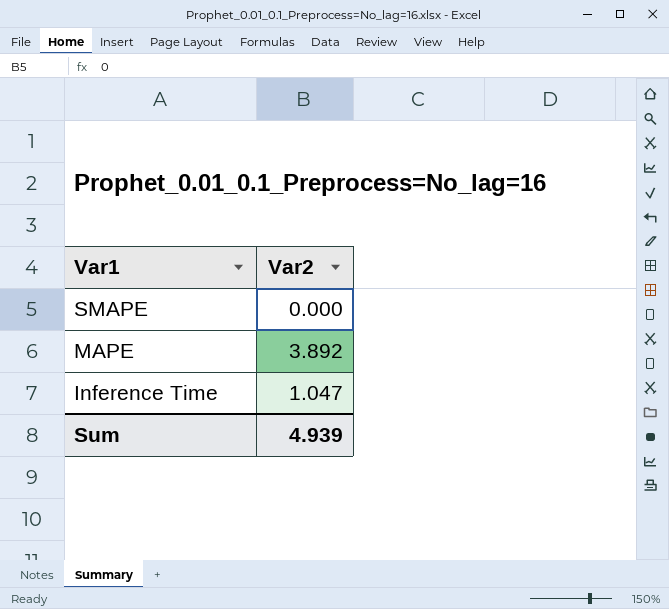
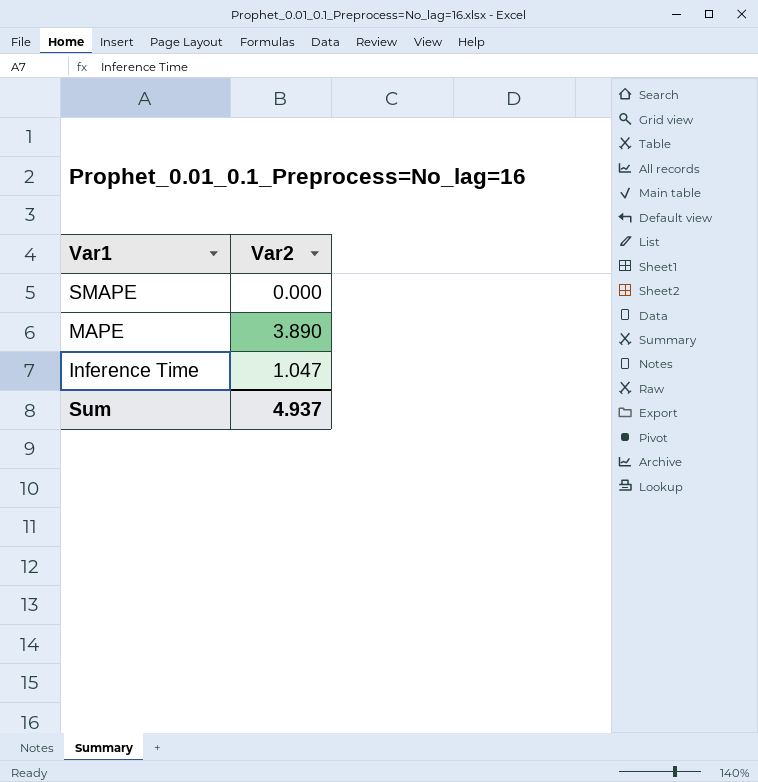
MAPE | Var2: 3.892 -> 3.890
Sum | Var2: 4.939 -> 4.937

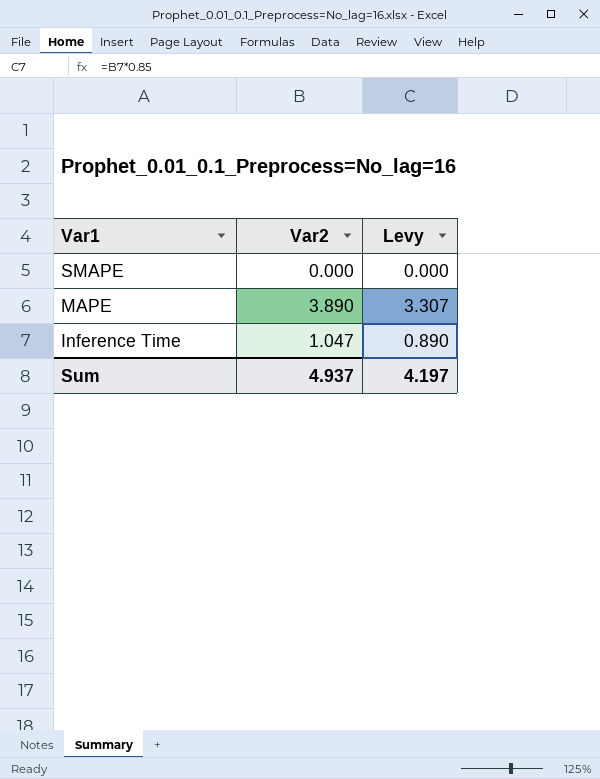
column Levy | formula: none -> [Var2] * 0.85

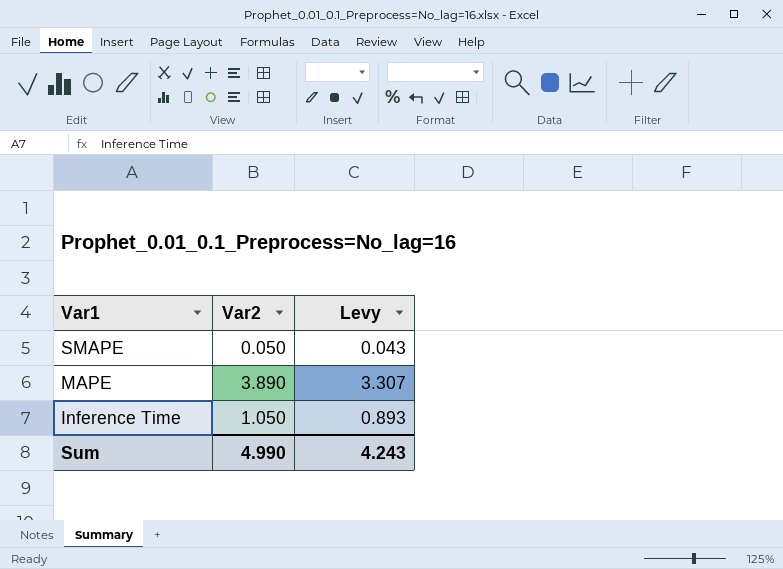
SMAPE | Var2: 0.000 -> 0.050
SMAPE | Levy: 0.000 -> 0.043
Inference Time | Var2: 1.047 -> 1.050
Inference Time | Levy: 0.890 -> 0.893
Sum | Var2: 4.937 -> 4.990
Sum | Levy: 4.197 -> 4.243

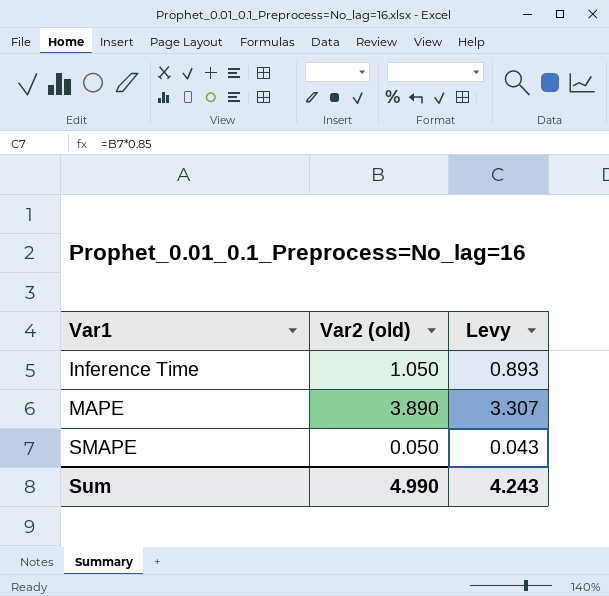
row order: Var1 descending -> Var1 ascending
column name: Var2 -> Var2 (old)

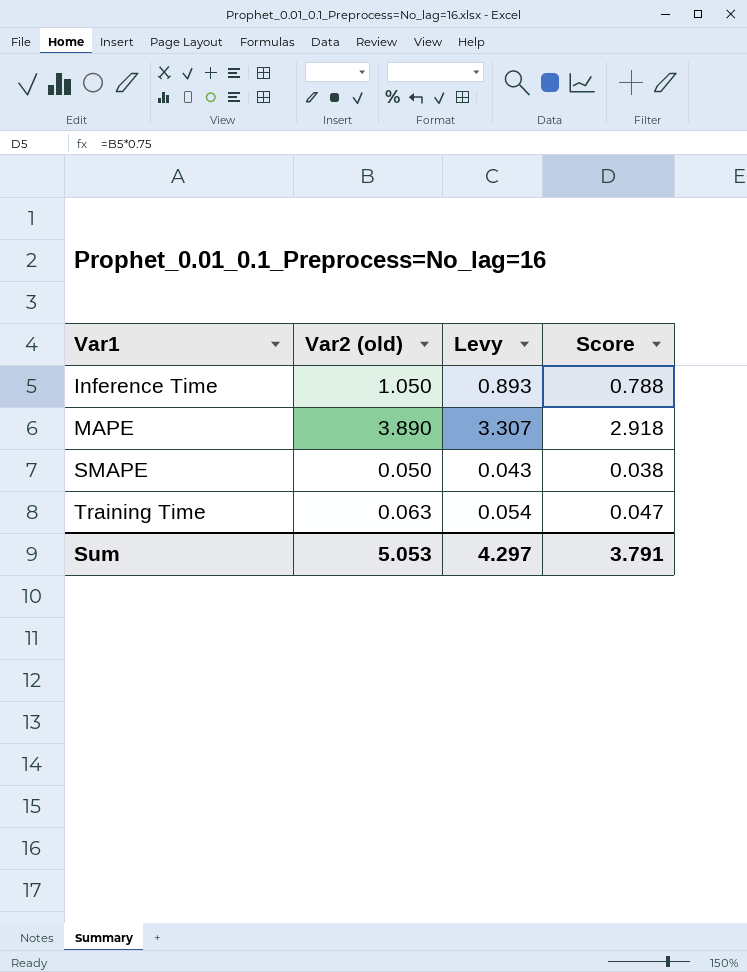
column Score | formula: none -> [Var2 (old)] * 0.75
row Training Time: none -> 0.063 | 0.054 | 0.047
Sum | Var2 (old): 4.990 -> 5.053
Sum | Levy: 4.243 -> 4.297

